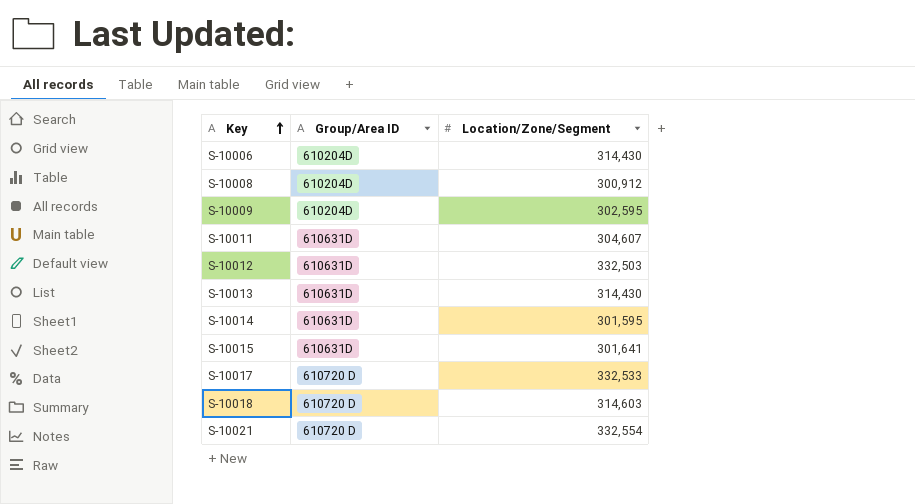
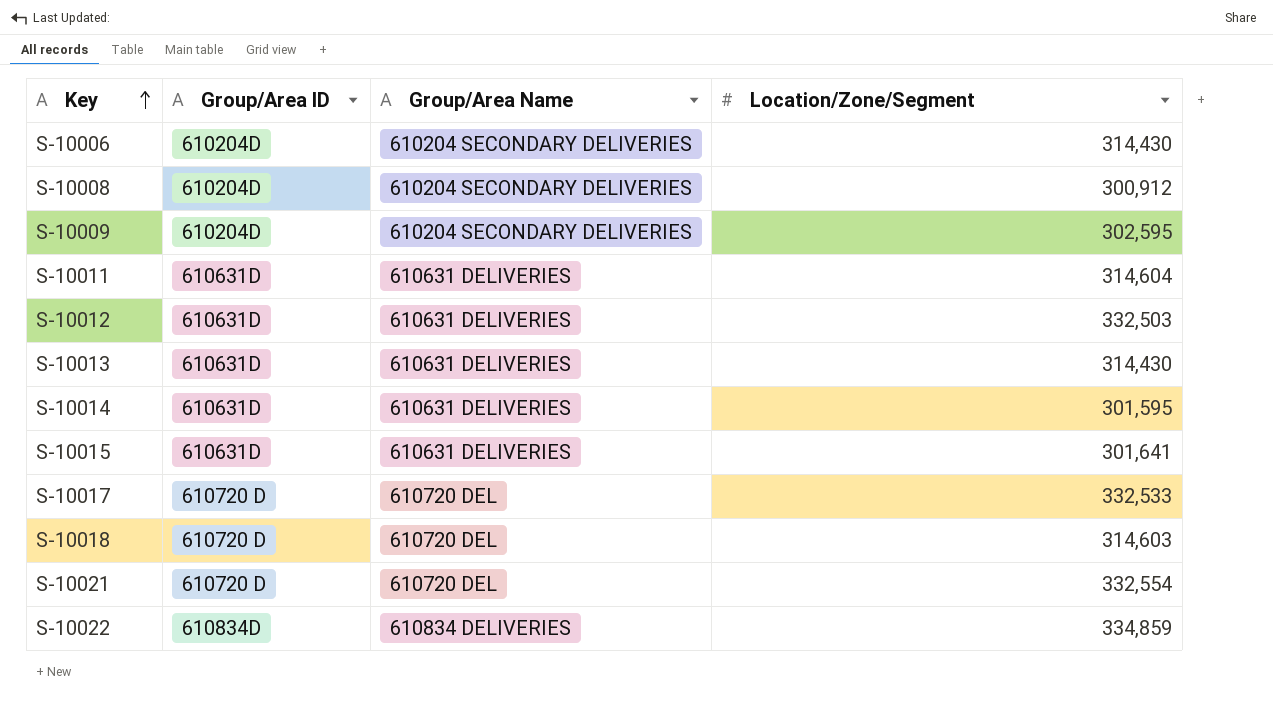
column Group/Area Name | position: none -> 3
S-10011 | Location/Zone/Segment: 304,607 -> 314,604
row S-10022: none -> 610834D | 610834 DELIVERIES | 334,859

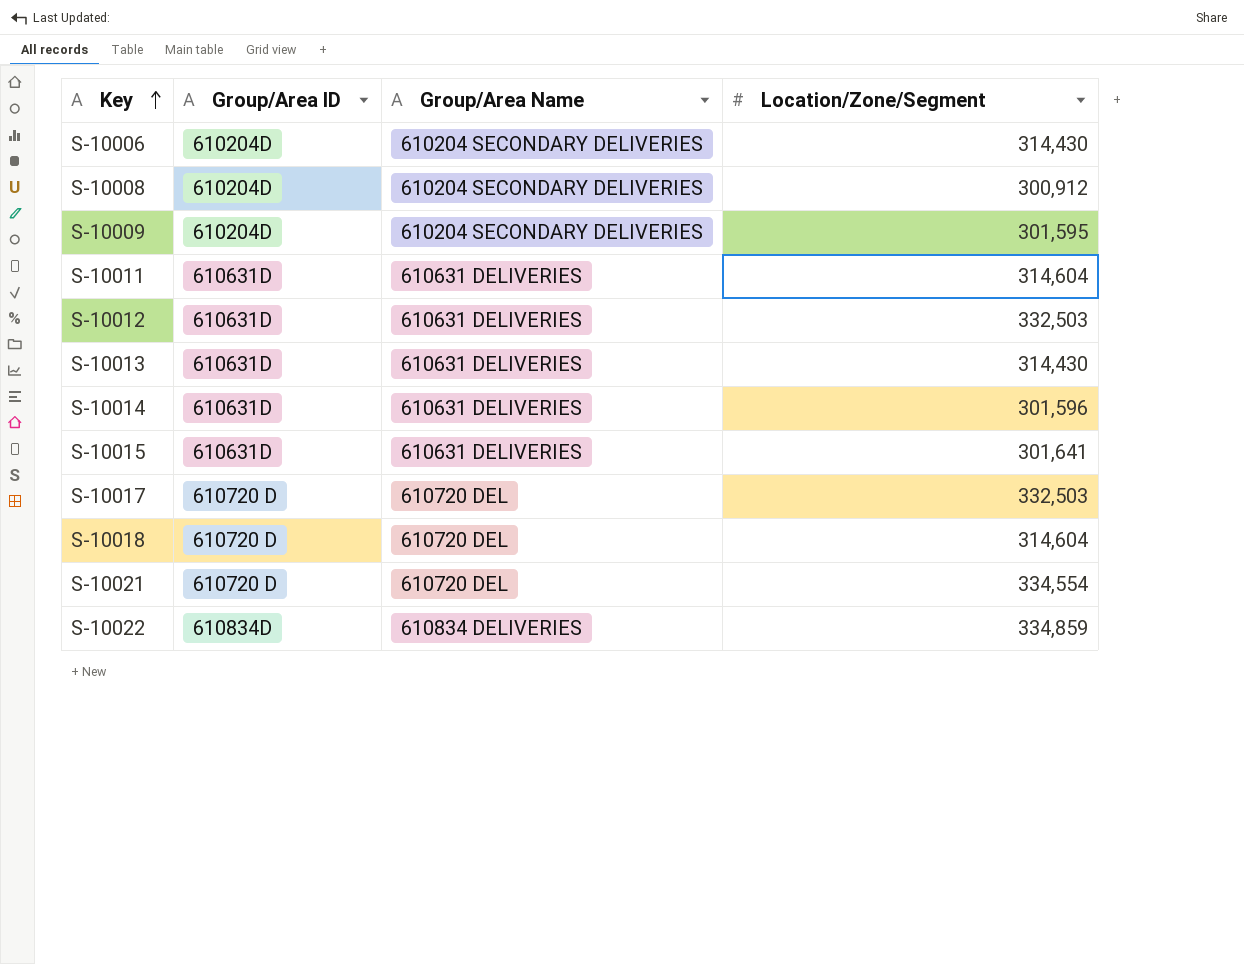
S-10009 | Location/Zone/Segment: 302,595 -> 301,595
S-10014 | Location/Zone/Segment: 301,595 -> 301,596
S-10017 | Location/Zone/Segment: 332,533 -> 332,503
S-10018 | Location/Zone/Segment: 314,603 -> 314,604
S-10021 | Location/Zone/Segment: 332,554 -> 334,554

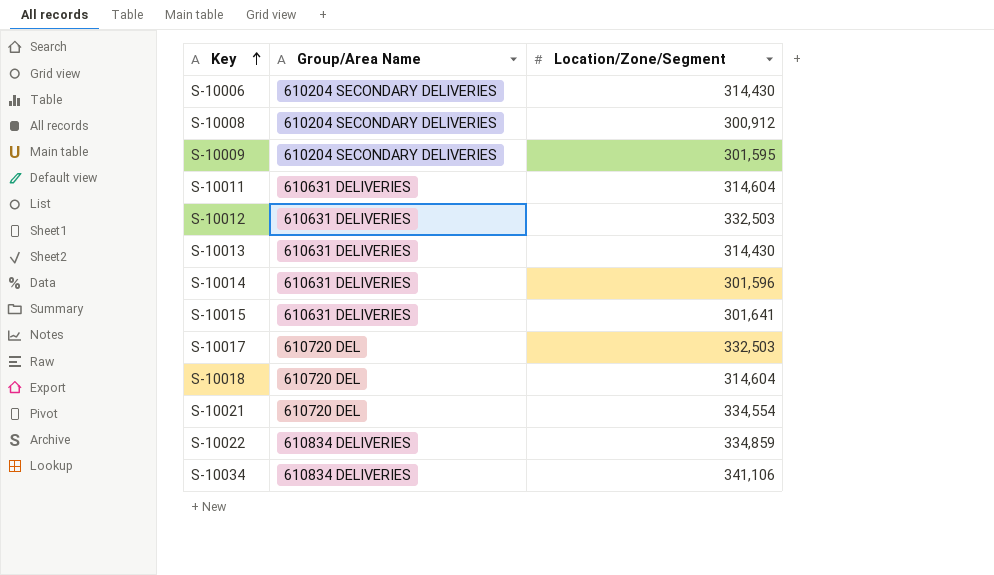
column Group/Area ID | position: 2 -> none
row S-10034: none -> 610834 DELIVERIES | 341,106

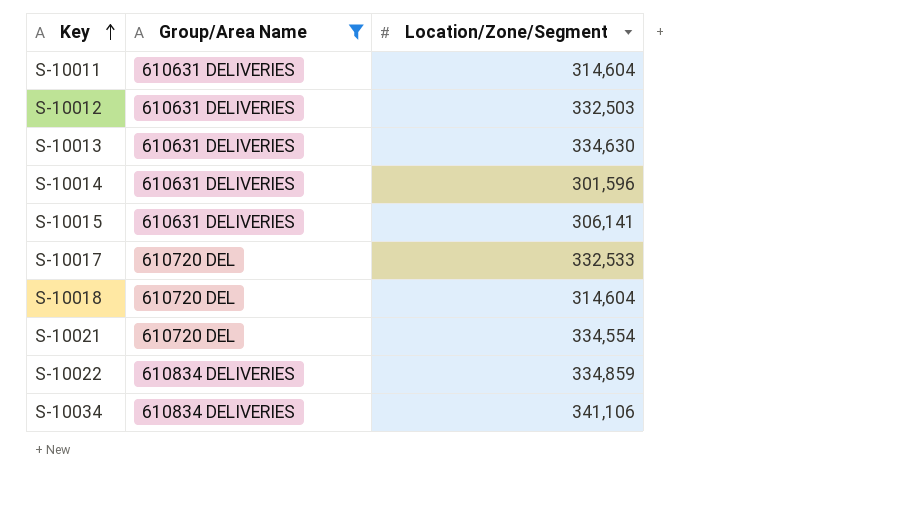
filter: none -> Group/Area Name != 610204 SECONDARY DELIVERIES
S-10013 | Location/Zone/Segment: 314,430 -> 334,630
S-10015 | Location/Zone/Segment: 301,641 -> 306,141
S-10017 | Location/Zone/Segment: 332,503 -> 332,533

